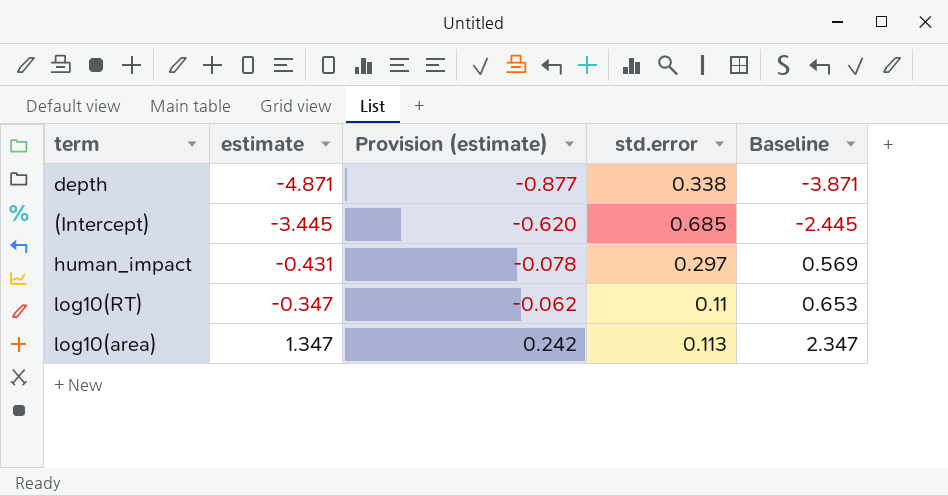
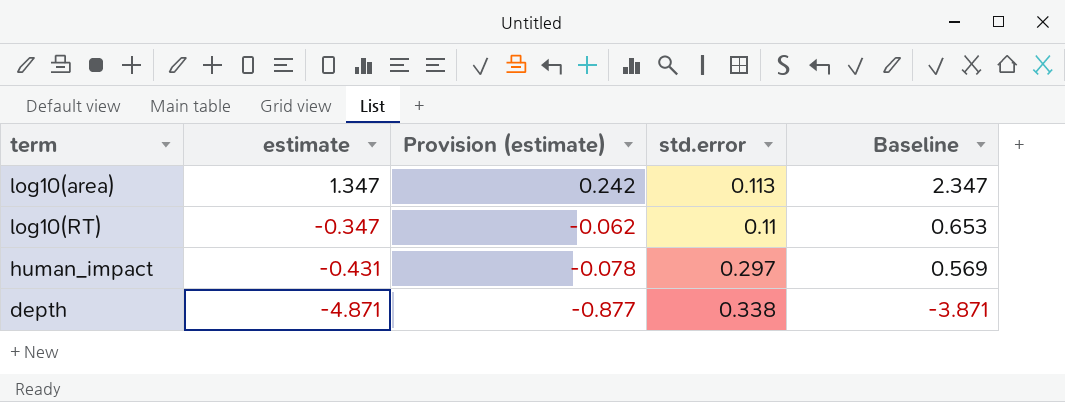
row order: estimate ascending -> estimate descending
row (Intercept): -3.445 | -0.620 | 0.685 | -2.445 -> none

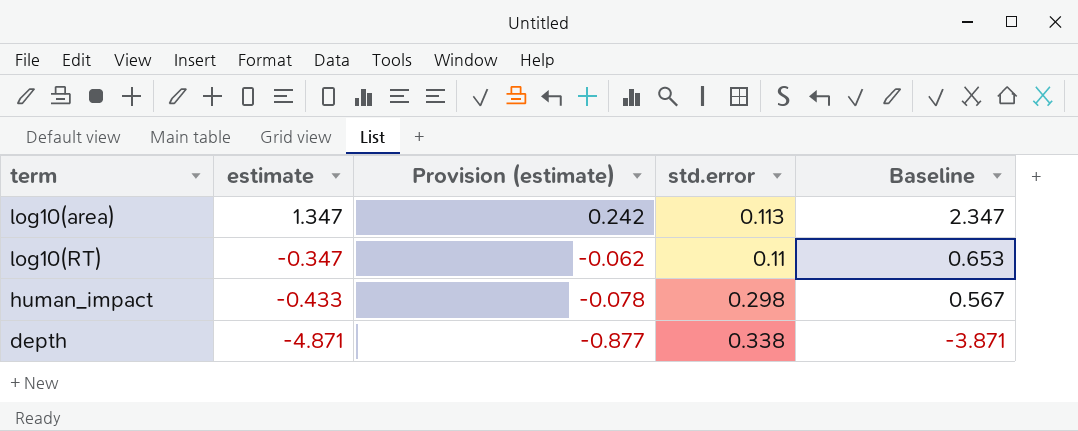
human_impact | estimate: -0.431 -> -0.433
human_impact | std.error: 0.297 -> 0.298
human_impact | Baseline: 0.569 -> 0.567

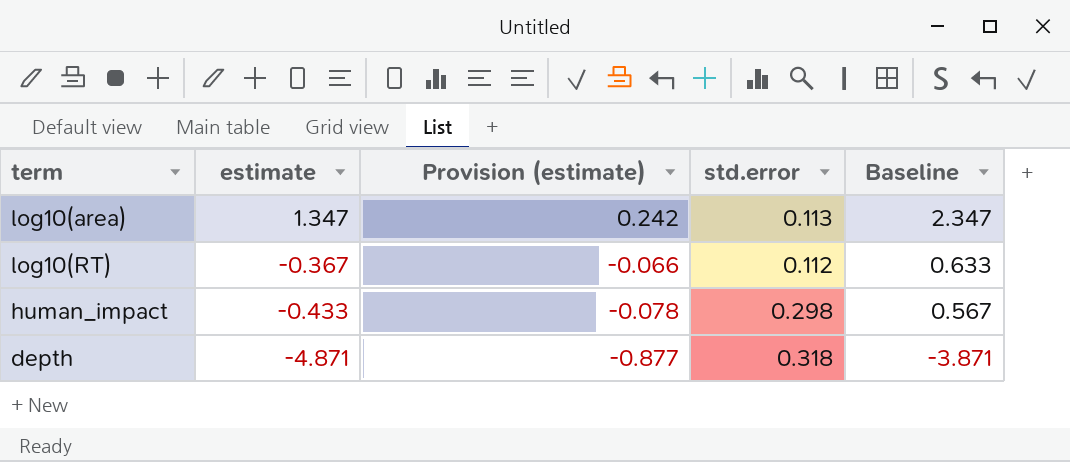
log10(RT) | estimate: -0.347 -> -0.367
log10(RT) | Provision (estimate): -0.062 -> -0.066
log10(RT) | std.error: 0.11 -> 0.112
log10(RT) | Baseline: 0.653 -> 0.633
depth | std.error: 0.338 -> 0.318

